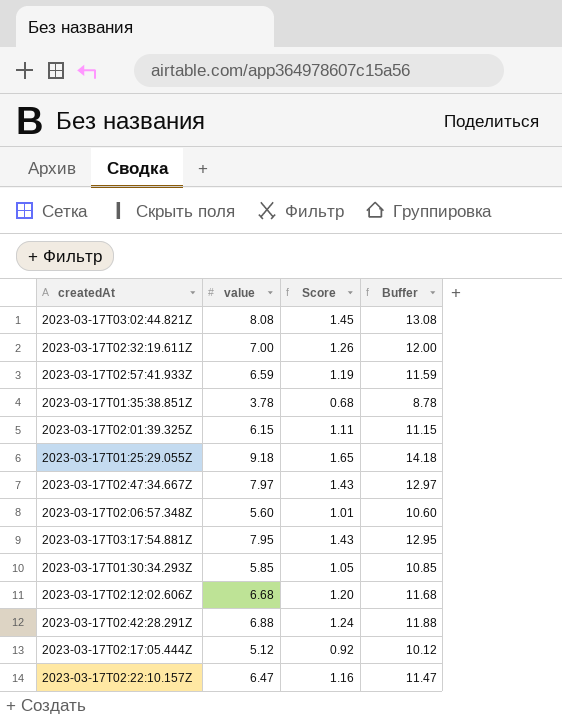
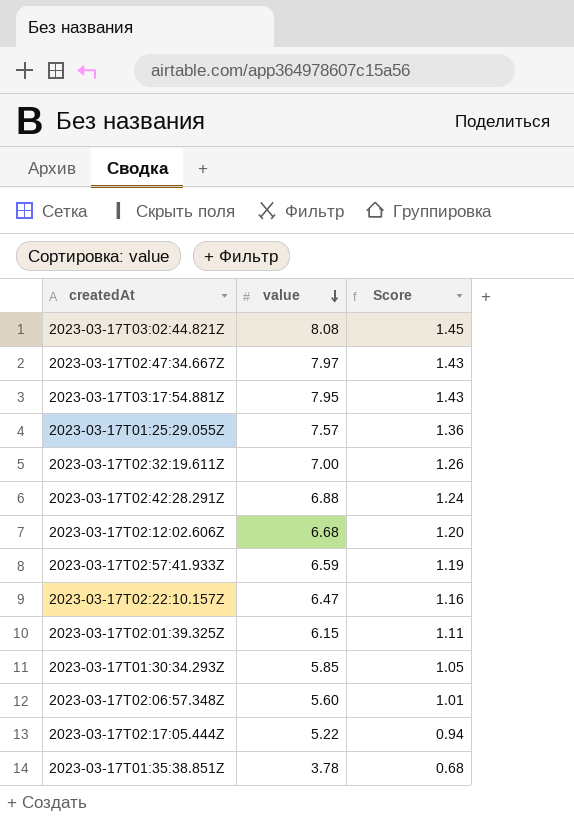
row order: none -> value descending
column Buffer | formula: [value] + 5 -> none
2023-03-17T01:25:29.055Z | value: 9.18 -> 7.57
2023-03-17T01:25:29.055Z | Score: 1.65 -> 1.36
2023-03-17T02:17:05.444Z | value: 5.12 -> 5.22
2023-03-17T02:17:05.444Z | Score: 0.92 -> 0.94

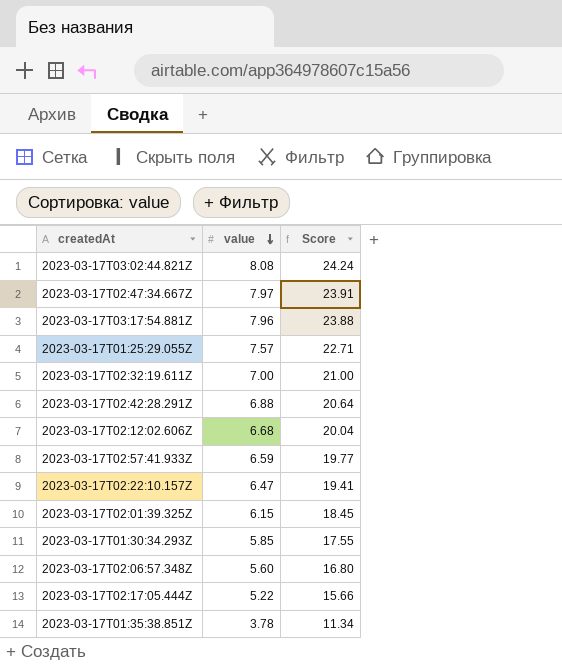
column Score | formula: [value] * 0.18 -> [value] * 3
2023-03-17T03:17:54.881Z | value: 7.95 -> 7.96

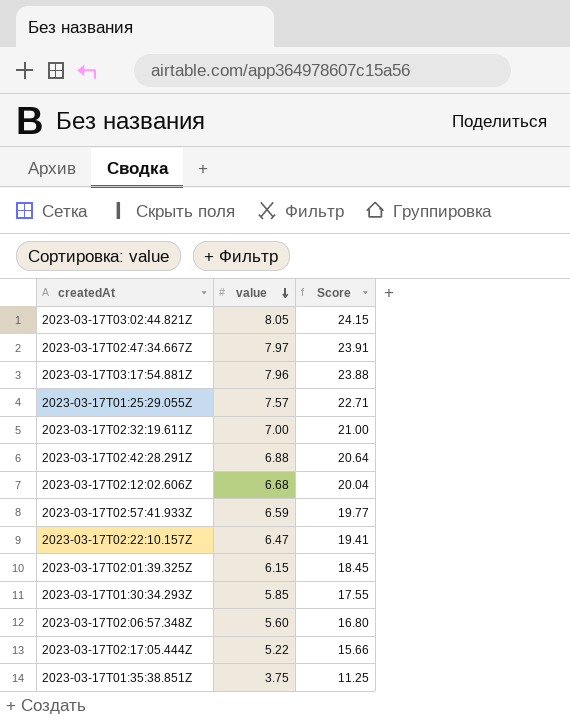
2023-03-17T03:02:44.821Z | value: 8.08 -> 8.05
2023-03-17T03:02:44.821Z | Score: 24.24 -> 24.15
2023-03-17T01:35:38.851Z | value: 3.78 -> 3.75
2023-03-17T01:35:38.851Z | Score: 11.34 -> 11.25

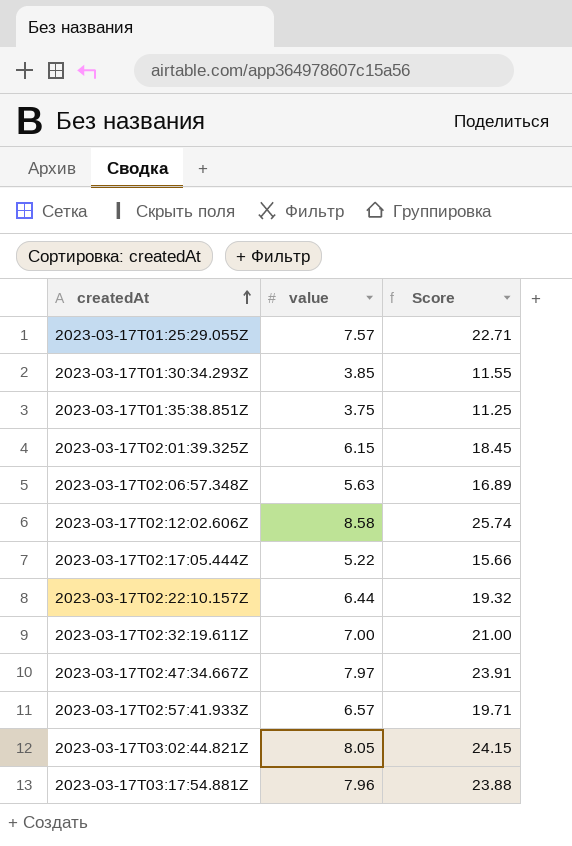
row order: value descending -> createdAt ascending
row 2023-03-17T02:42:28.291Z: 6.88 | 20.64 -> none
2023-03-17T01:30:34.293Z | value: 5.85 -> 3.85
2023-03-17T01:30:34.293Z | Score: 17.55 -> 11.55
2023-03-17T02:06:57.348Z | value: 5.60 -> 5.63
2023-03-17T02:06:57.348Z | Score: 16.80 -> 16.89
2023-03-17T02:12:02.606Z | value: 6.68 -> 8.58
2023-03-17T02:12:02.606Z | Score: 20.04 -> 25.74
2023-03-17T02:22:10.157Z | value: 6.47 -> 6.44
2023-03-17T02:22:10.157Z | Score: 19.41 -> 19.32
2023-03-17T02:57:41.933Z | value: 6.59 -> 6.57
2023-03-17T02:57:41.933Z | Score: 19.77 -> 19.71

